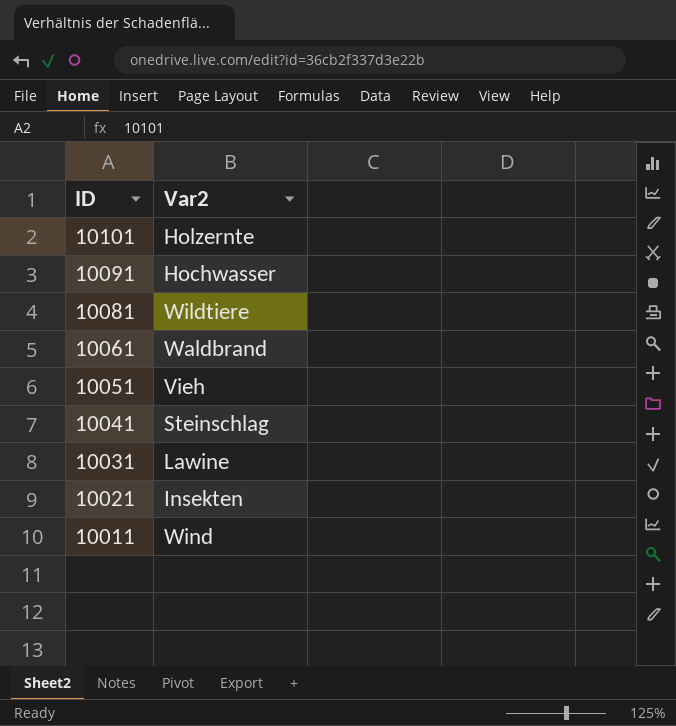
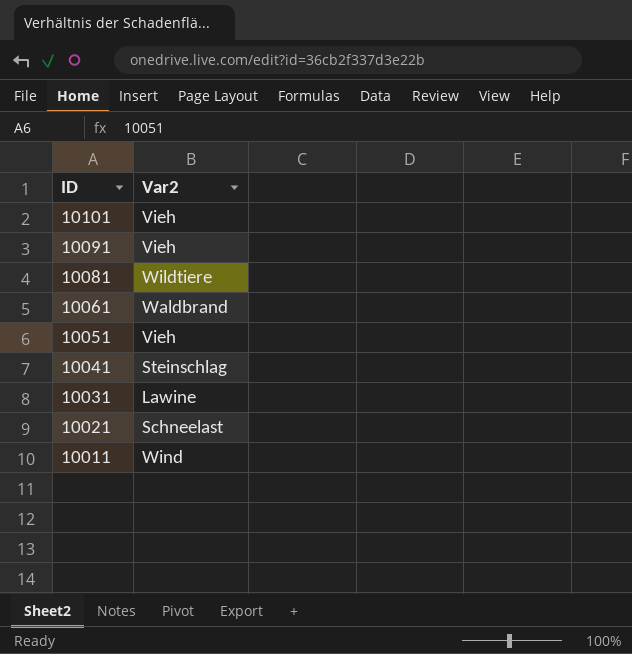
10101 | Var2: Holzernte -> Vieh
10091 | Var2: Hochwasser -> Vieh
10021 | Var2: Insekten -> Schneelast

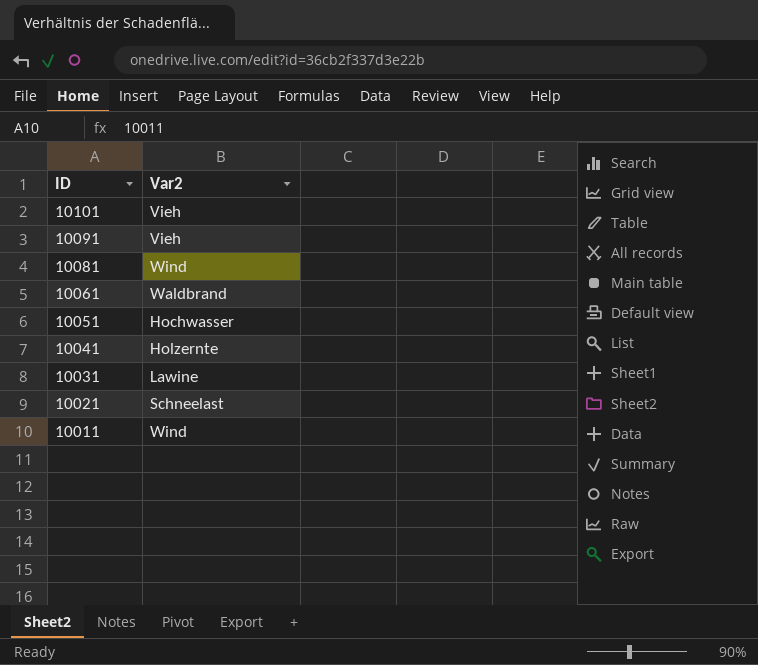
10081 | Var2: Wildtiere -> Wind
10051 | Var2: Vieh -> Hochwasser
10041 | Var2: Steinschlag -> Holzernte

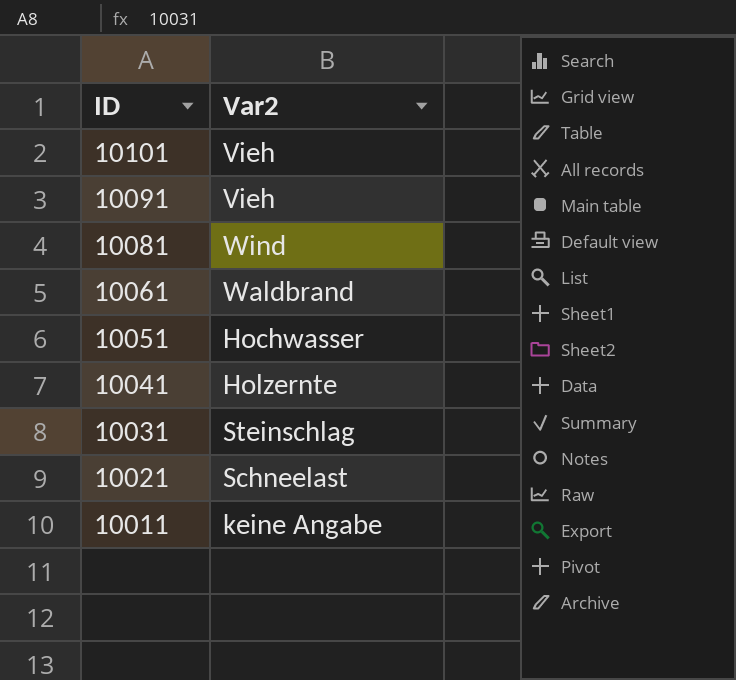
10031 | Var2: Lawine -> Steinschlag
10011 | Var2: Wind -> keine Angabe

